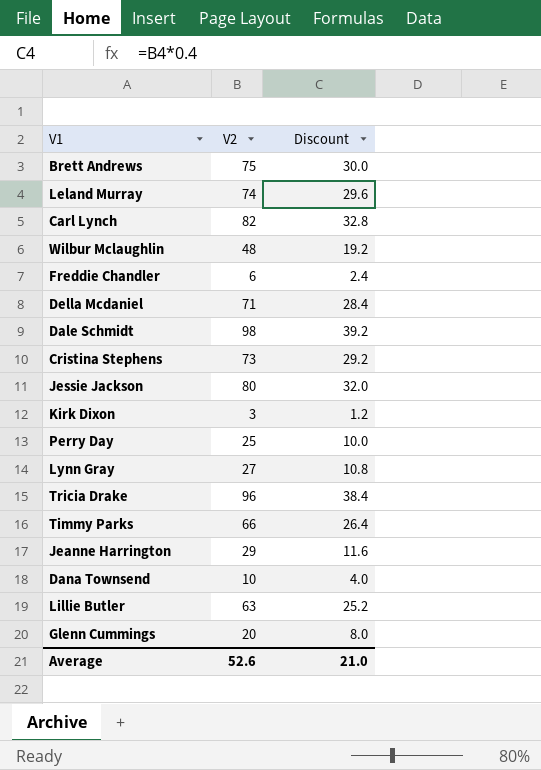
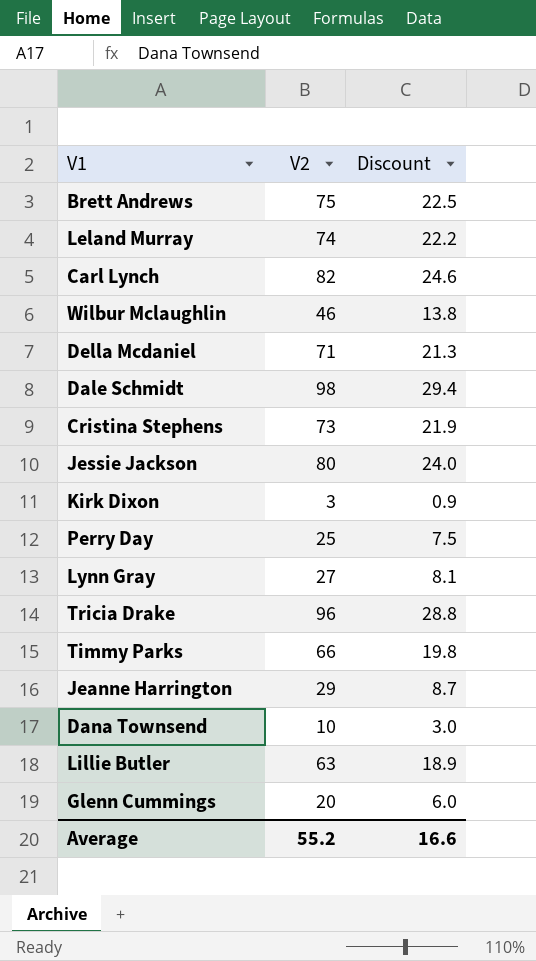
column Discount | formula: [V2] * 0.4 -> [V2] * 0.3
row Freddie Chandler: 6 | 2.4 -> none
Wilbur Mclaughlin | V2: 48 -> 46
Average | V2: 52.6 -> 55.2
Average | Discount: 21.0 -> 16.6

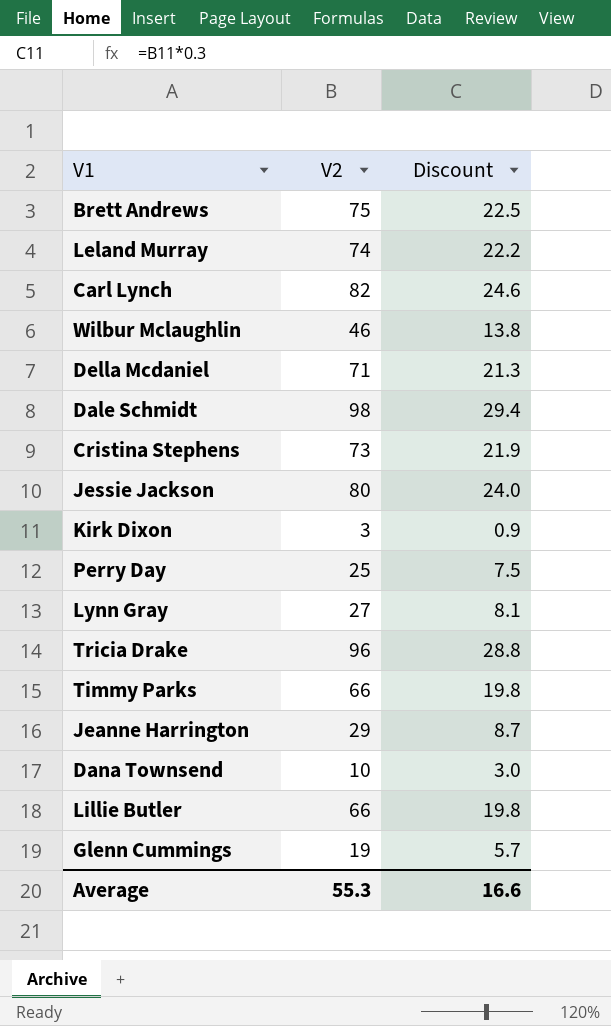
Lillie Butler | V2: 63 -> 66
Lillie Butler | Discount: 18.9 -> 19.8
Glenn Cummings | V2: 20 -> 19
Glenn Cummings | Discount: 6.0 -> 5.7
Average | V2: 55.2 -> 55.3

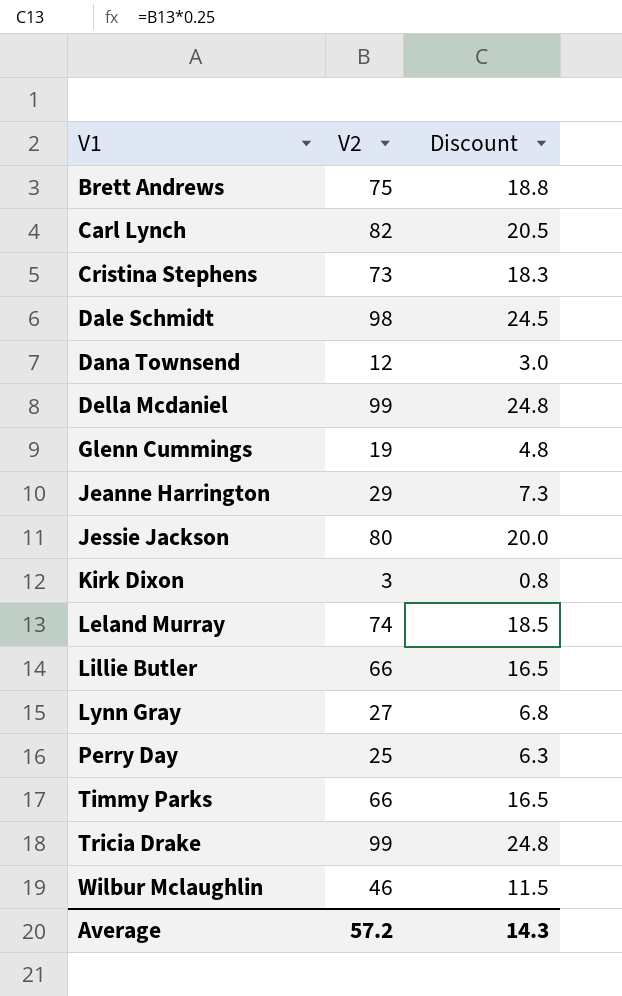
row order: none -> V1 ascending
column Discount | formula: [V2] * 0.3 -> [V2] * 0.25
Dana Townsend | V2: 10 -> 12
Della Mcdaniel | V2: 71 -> 99
Tricia Drake | V2: 96 -> 99
Average | V2: 55.3 -> 57.2
Average | Discount: 16.6 -> 14.3

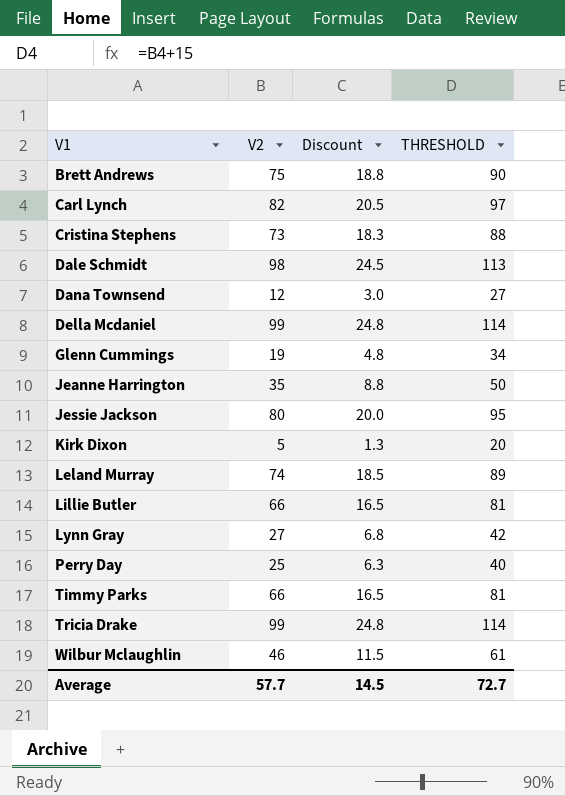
column THRESHOLD | formula: none -> [V2] + 15
Jeanne Harrington | V2: 29 -> 35
Jeanne Harrington | Discount: 7.3 -> 8.8
Kirk Dixon | V2: 3 -> 5
Kirk Dixon | Discount: 0.8 -> 1.3
Average | V2: 57.2 -> 57.7
Average | Discount: 14.3 -> 14.5

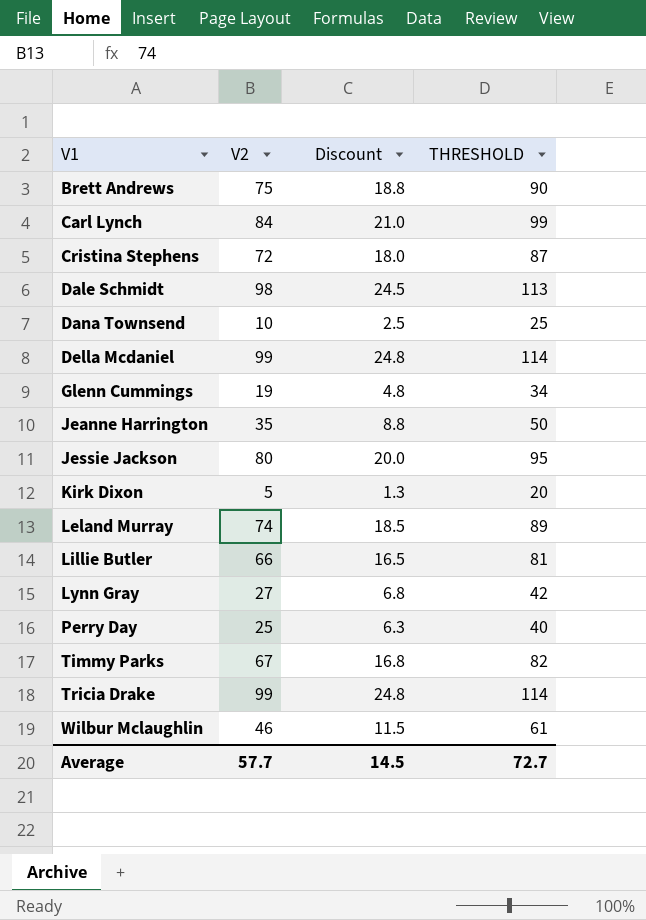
Carl Lynch | V2: 82 -> 84
Carl Lynch | Discount: 20.5 -> 21.0
Carl Lynch | THRESHOLD: 97 -> 99
Cristina Stephens | V2: 73 -> 72
Cristina Stephens | Discount: 18.3 -> 18.0
Cristina Stephens | THRESHOLD: 88 -> 87
Dana Townsend | V2: 12 -> 10
Dana Townsend | Discount: 3.0 -> 2.5
Dana Townsend | THRESHOLD: 27 -> 25
Timmy Parks | V2: 66 -> 67
Timmy Parks | Discount: 16.5 -> 16.8
Timmy Parks | THRESHOLD: 81 -> 82

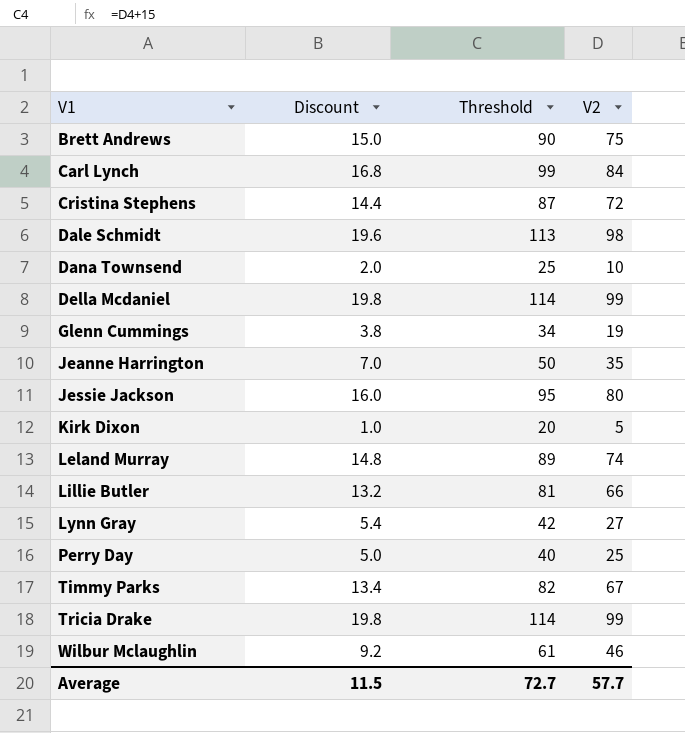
column Discount | formula: [V2] * 0.25 -> [V2] * 0.2
column name: THRESHOLD -> Threshold
column V2 | position: 2 -> 4
Average | Discount: 14.5 -> 11.5

